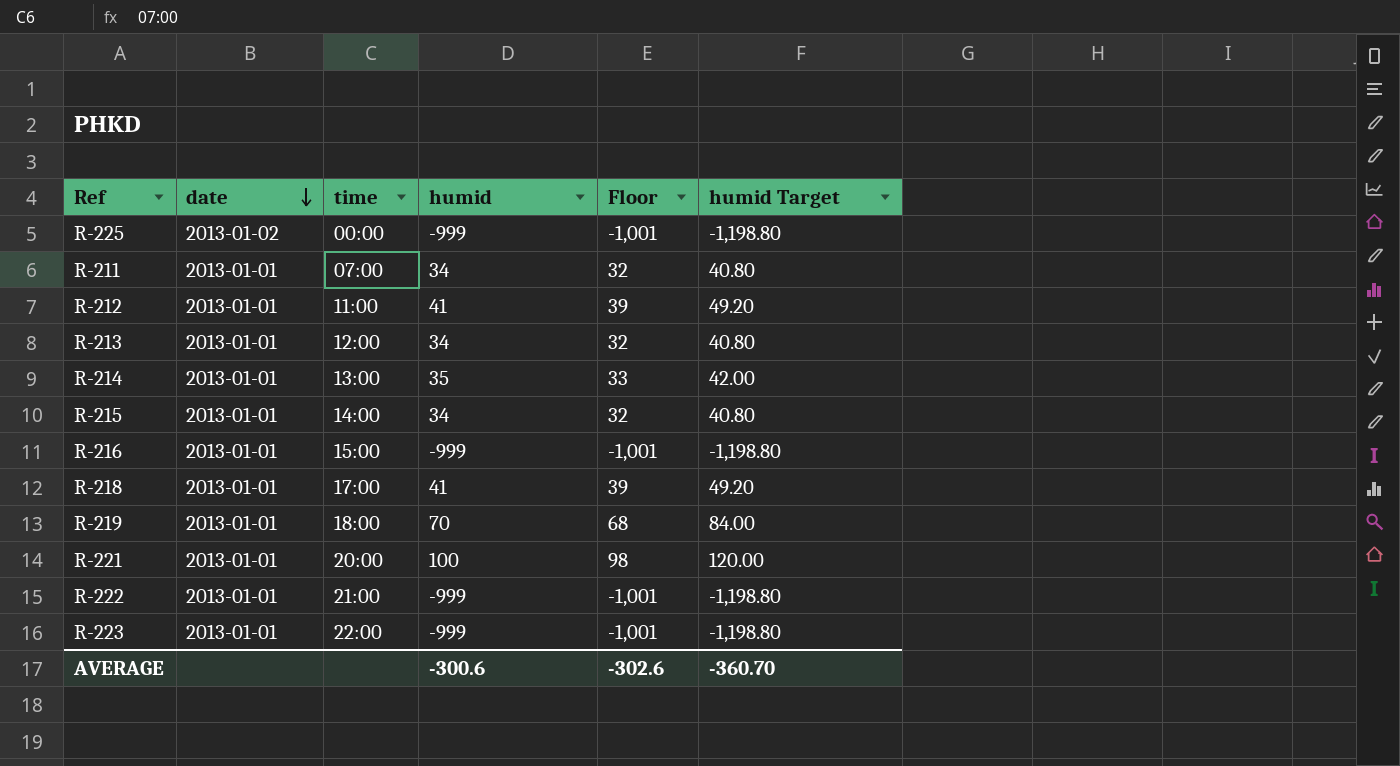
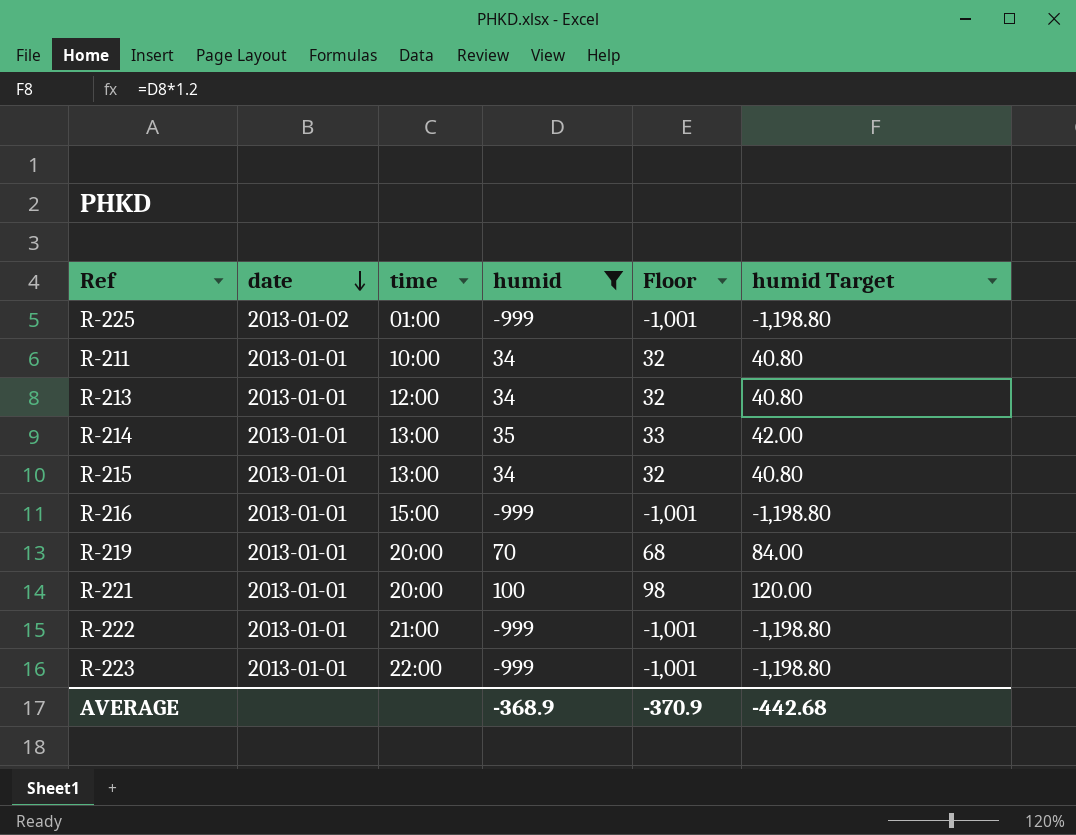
filter: none -> humid != 41
R-225 | time: 00:00 -> 01:00
R-211 | time: 07:00 -> 10:00
R-215 | time: 14:00 -> 13:00
R-219 | time: 18:00 -> 20:00
AVERAGE | humid: -300.6 -> -368.9
AVERAGE | Floor: -302.6 -> -370.9
AVERAGE | humid Target: -360.70 -> -442.68

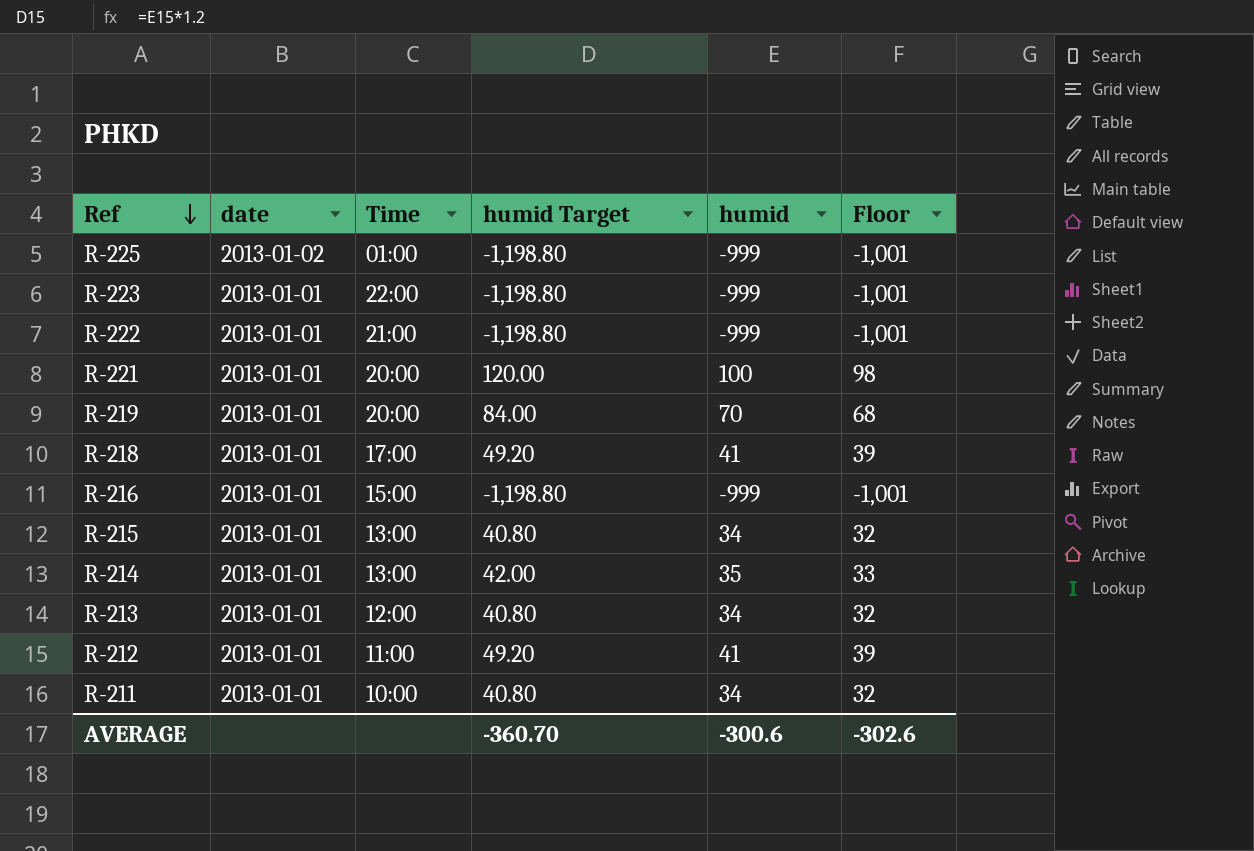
filter: humid != 41 -> none
row order: date descending -> Ref descending
column name: time -> Time
column humid Target | position: 6 -> 4
AVERAGE | humid Target: -442.68 -> -360.70
AVERAGE | humid: -368.9 -> -300.6
AVERAGE | Floor: -370.9 -> -302.6

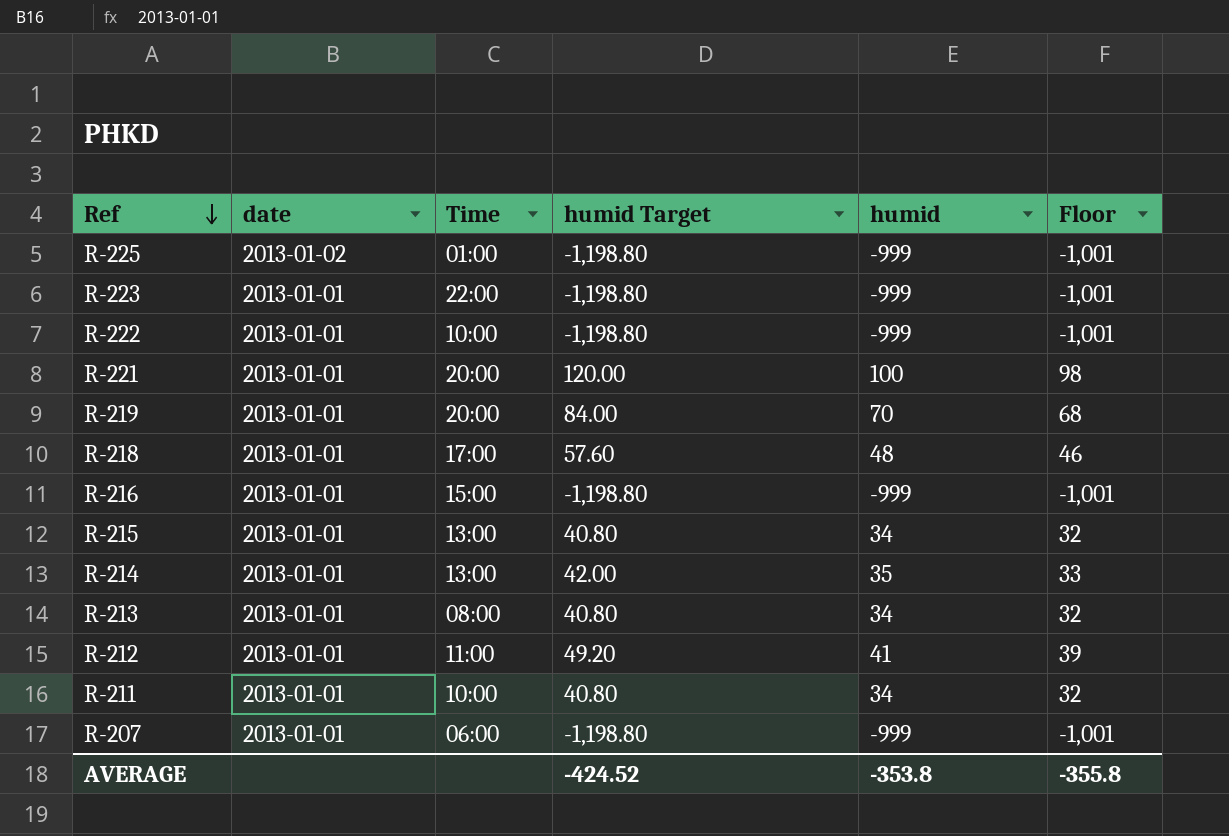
R-222 | Time: 21:00 -> 10:00
R-218 | humid Target: 49.20 -> 57.60
R-218 | humid: 41 -> 48
R-218 | Floor: 39 -> 46
R-213 | Time: 12:00 -> 08:00
row R-207: none -> 2013-01-01 | 06:00 | -1,198.80 | -999 | -1,001
AVERAGE | humid Target: -360.70 -> -424.52
AVERAGE | humid: -300.6 -> -353.8
AVERAGE | Floor: -302.6 -> -355.8

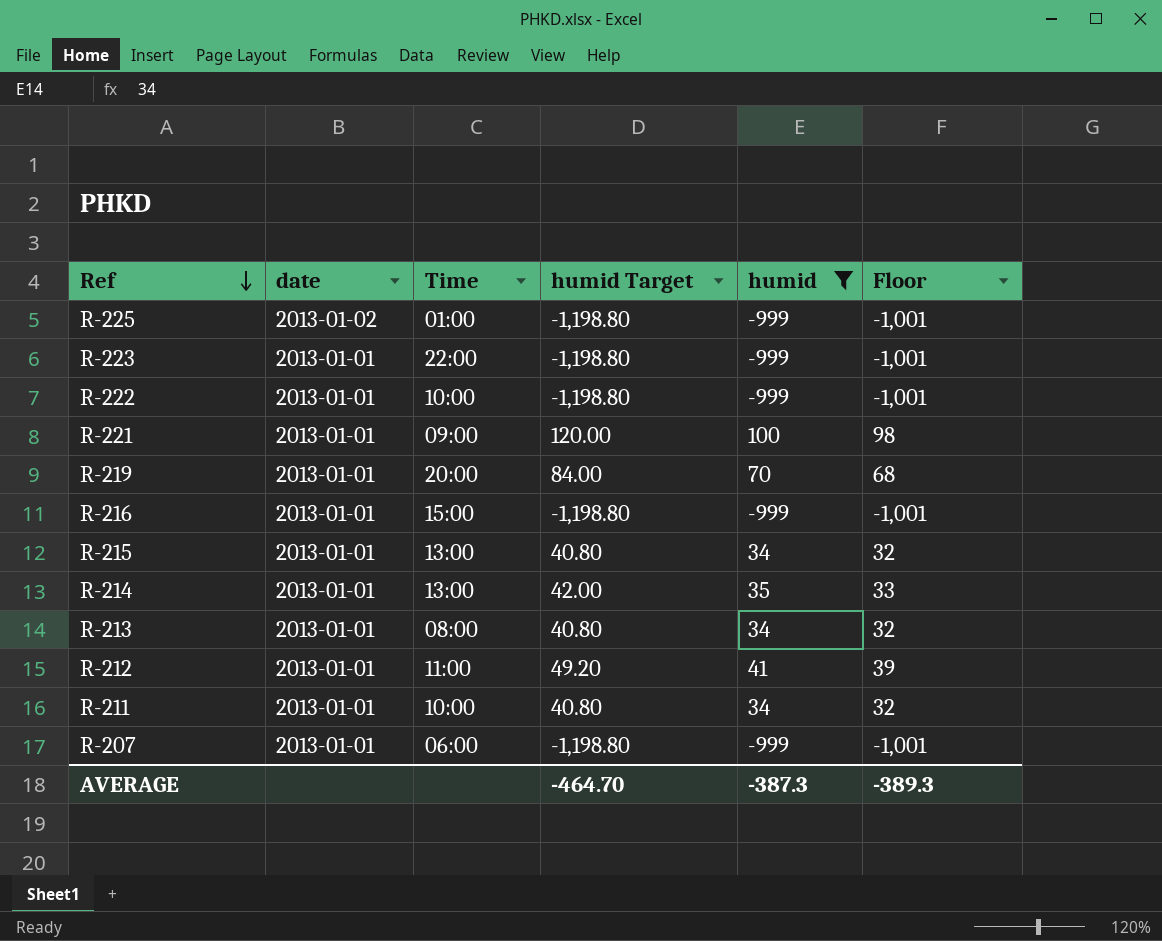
filter: none -> humid != 48
R-221 | Time: 20:00 -> 09:00
AVERAGE | humid Target: -424.52 -> -464.70
AVERAGE | humid: -353.8 -> -387.3
AVERAGE | Floor: -355.8 -> -389.3

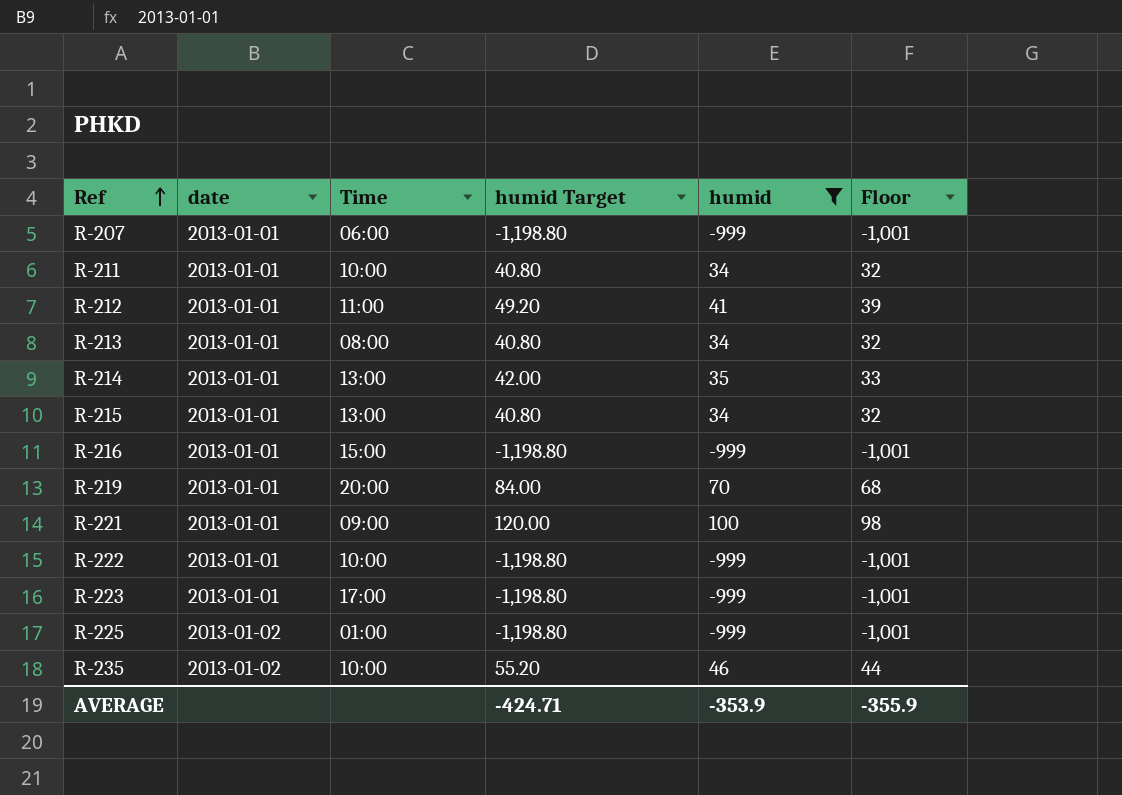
row order: Ref descending -> Ref ascending
R-223 | Time: 22:00 -> 17:00
row R-235: none -> 2013-01-02 | 10:00 | 55.20 | 46 | 44
AVERAGE | humid Target: -464.70 -> -424.71
AVERAGE | humid: -387.3 -> -353.9
AVERAGE | Floor: -389.3 -> -355.9

